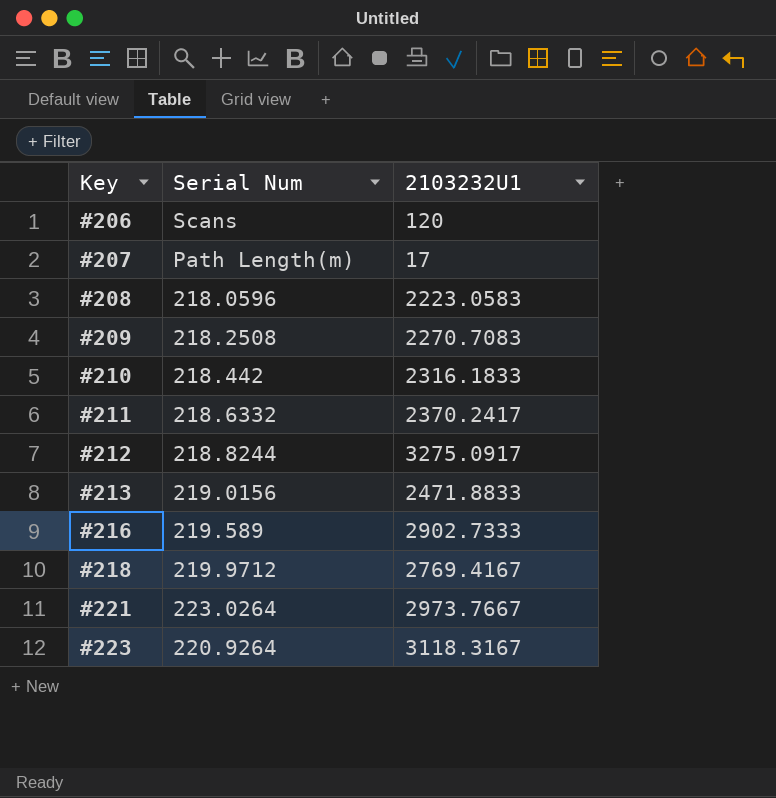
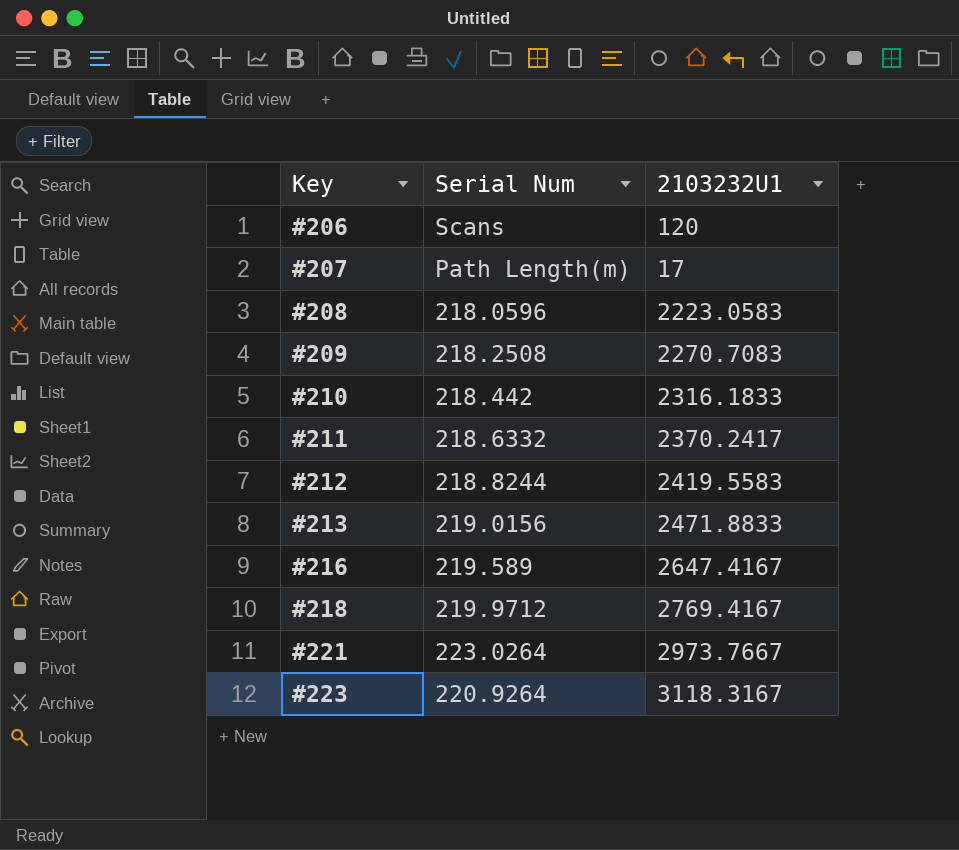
#212 | 2103232U1: 3275.0917 -> 2419.5583
#216 | 2103232U1: 2902.7333 -> 2647.4167

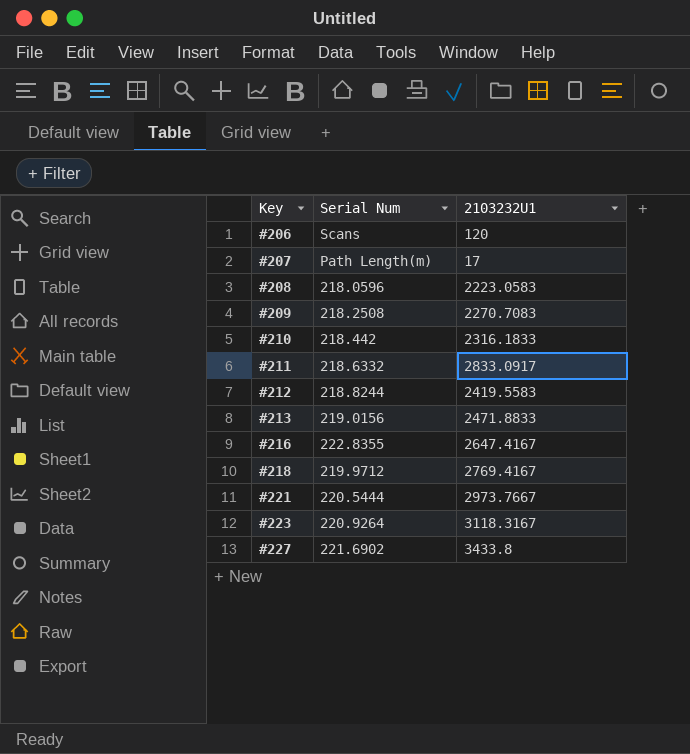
#211 | 2103232U1: 2370.2417 -> 2833.0917
#216 | Serial Num: 219.589 -> 222.8355
#221 | Serial Num: 223.0264 -> 220.5444
row #227: none -> 221.6902 | 3433.8

